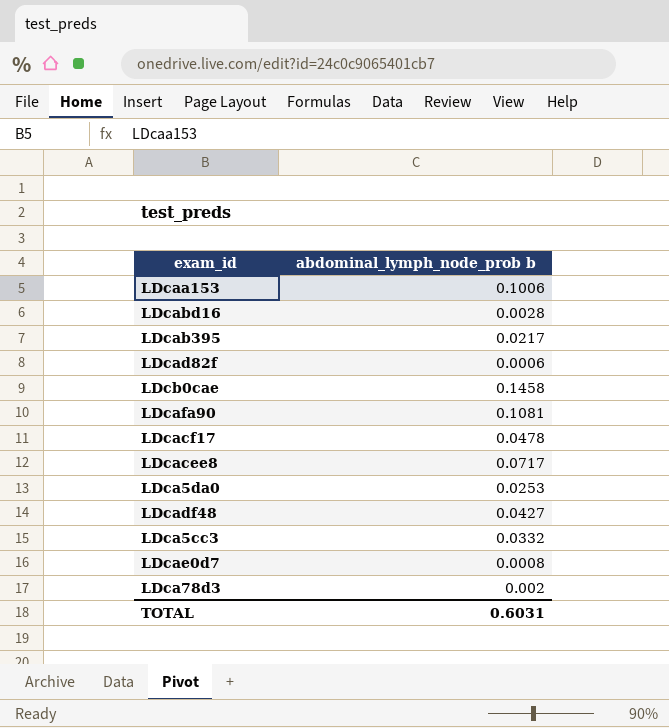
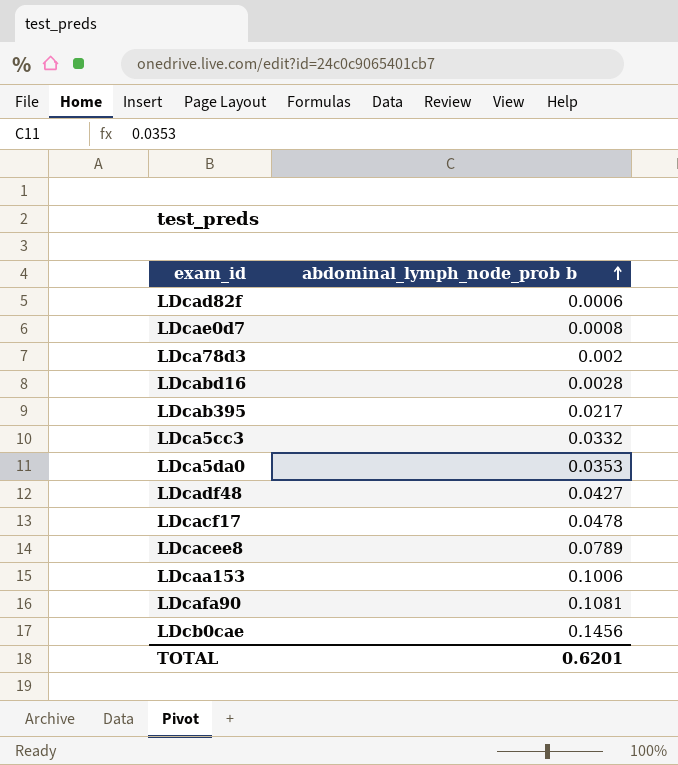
row order: none -> abdominal_lymph_node_prob b ascending
LDca5da0 | abdominal_lymph_node_prob b: 0.0253 -> 0.0353
LDcacee8 | abdominal_lymph_node_prob b: 0.0717 -> 0.0789
LDcb0cae | abdominal_lymph_node_prob b: 0.1458 -> 0.1456
TOTAL | abdominal_lymph_node_prob b: 0.6031 -> 0.6201

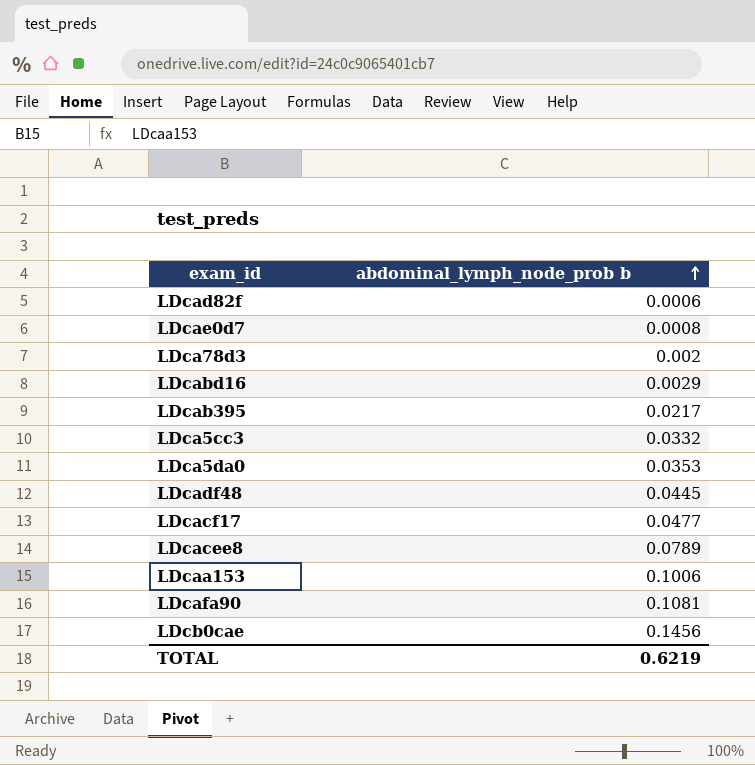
LDcabd16 | abdominal_lymph_node_prob b: 0.0028 -> 0.0029
LDcadf48 | abdominal_lymph_node_prob b: 0.0427 -> 0.0445
LDcacf17 | abdominal_lymph_node_prob b: 0.0478 -> 0.0477
TOTAL | abdominal_lymph_node_prob b: 0.6201 -> 0.6219

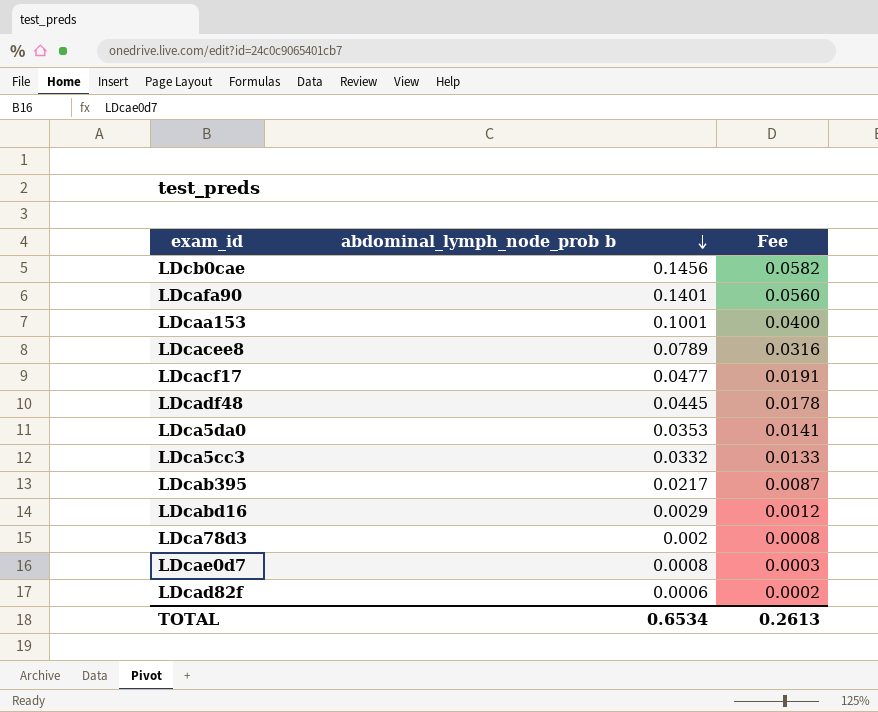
row order: abdominal_lymph_node_prob b ascending -> abdominal_lymph_node_prob b descending
column Fee | formula: none -> [abdominal_lymph_node_prob b] * 0.4
LDcafa90 | abdominal_lymph_node_prob b: 0.1081 -> 0.1401
LDcaa153 | abdominal_lymph_node_prob b: 0.1006 -> 0.1001
TOTAL | abdominal_lymph_node_prob b: 0.6219 -> 0.6534

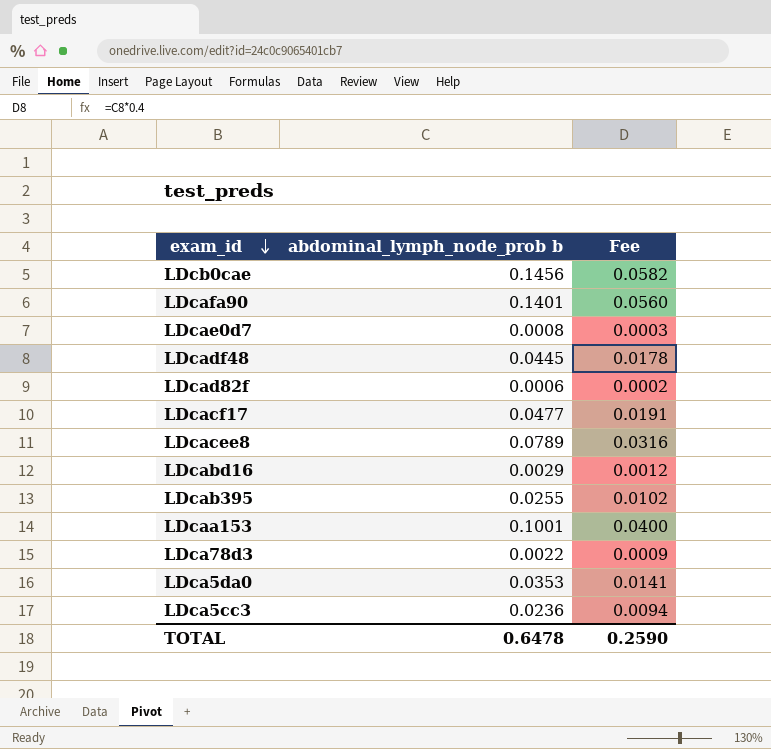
row order: abdominal_lymph_node_prob b descending -> exam_id descending
LDcab395 | abdominal_lymph_node_prob b: 0.0217 -> 0.0255
LDcab395 | Fee: 0.0087 -> 0.0102
LDca78d3 | abdominal_lymph_node_prob b: 0.002 -> 0.0022
LDca78d3 | Fee: 0.0008 -> 0.0009
LDca5cc3 | abdominal_lymph_node_prob b: 0.0332 -> 0.0236
LDca5cc3 | Fee: 0.0133 -> 0.0094
TOTAL | abdominal_lymph_node_prob b: 0.6534 -> 0.6478
TOTAL | Fee: 0.2613 -> 0.2590

